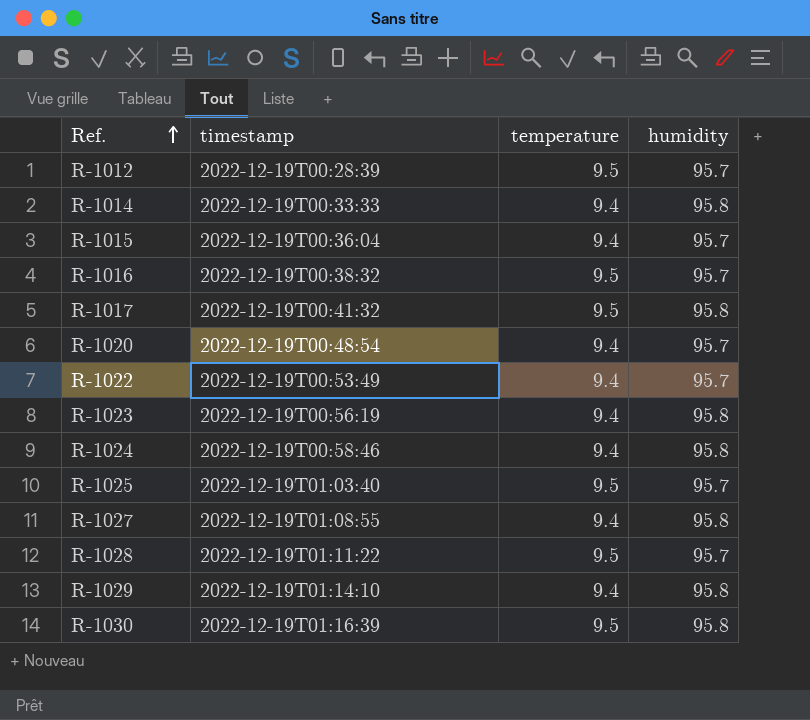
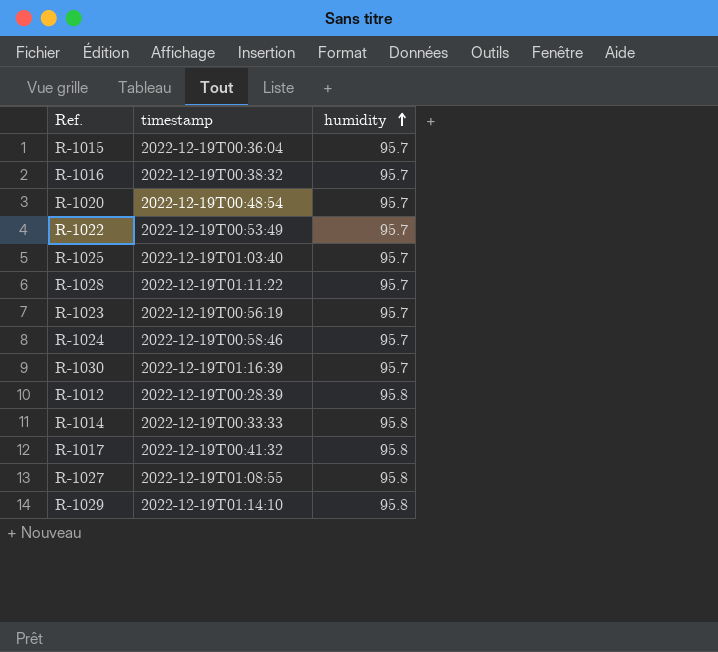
row order: Ref. ascending -> humidity ascending
column temperature | position: 3 -> none
R-1023 | humidity: 95.8 -> 95.7
R-1024 | humidity: 95.8 -> 95.7
R-1030 | humidity: 95.8 -> 95.7
R-1012 | humidity: 95.7 -> 95.8

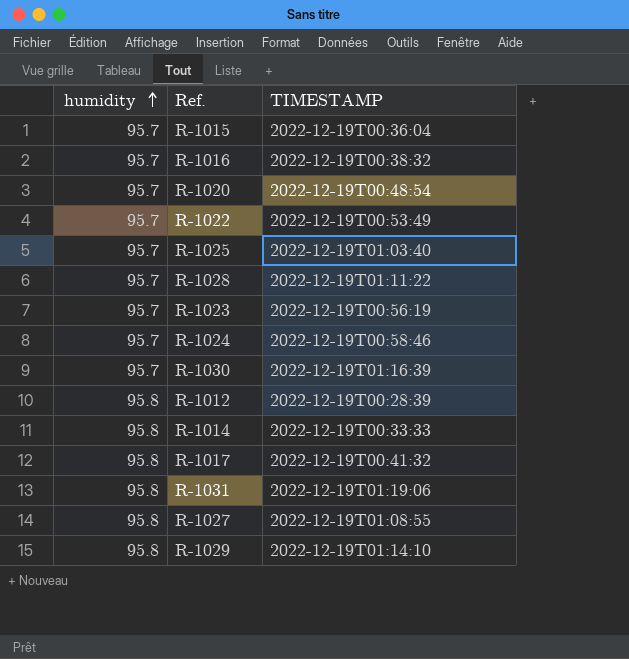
column humidity | position: 3 -> 1
column name: timestamp -> TIMESTAMP
row R-1031: none -> 95.8 | 2022-12-19T01:19:06

